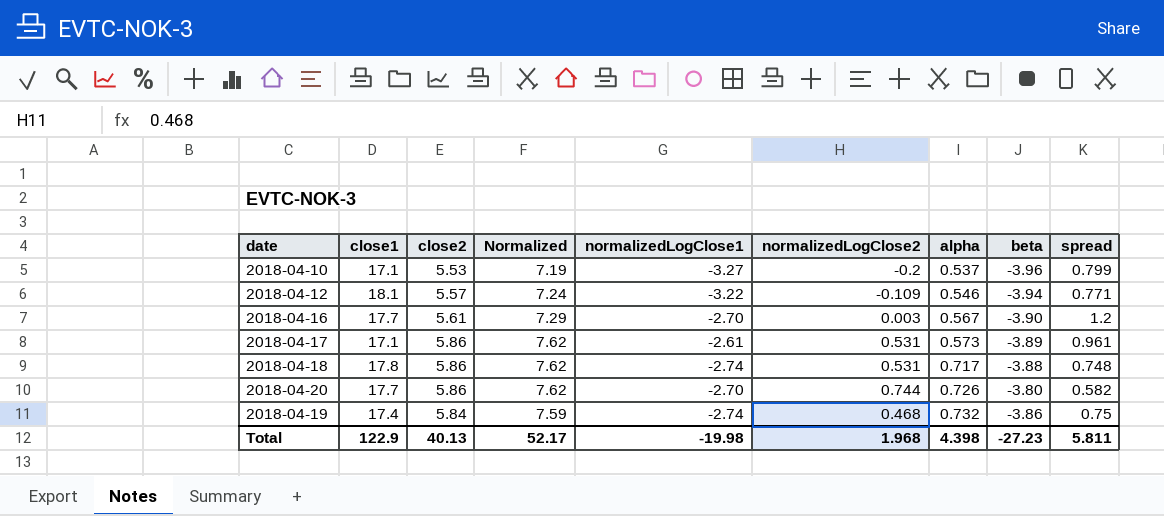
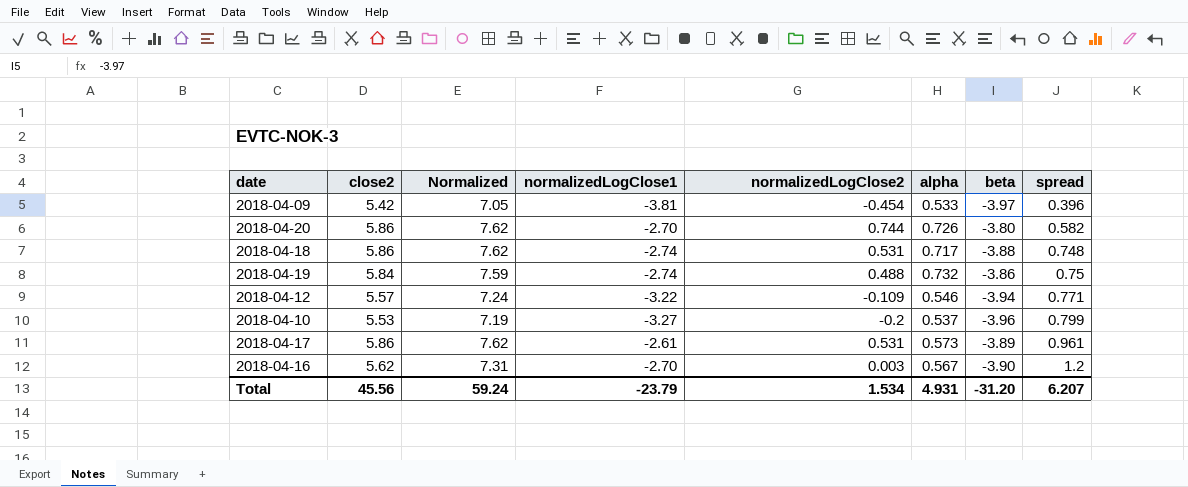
row order: alpha ascending -> spread ascending
column close1 | position: 2 -> none
row 2018-04-09: none -> 5.42 | 7.05 | -3.81 | -0.454 | 0.533 | -3.97 | 0.396
2018-04-19 | normalizedLogClose2: 0.468 -> 0.488
2018-04-16 | close2: 5.61 -> 5.62
2018-04-16 | Normalized: 7.29 -> 7.31
Total | close2: 40.13 -> 45.56
Total | Normalized: 52.17 -> 59.24
Total | normalizedLogClose1: -19.98 -> -23.79
Total | normalizedLogClose2: 1.968 -> 1.534
Total | alpha: 4.398 -> 4.931
Total | beta: -27.23 -> -31.20
Total | spread: 5.811 -> 6.207

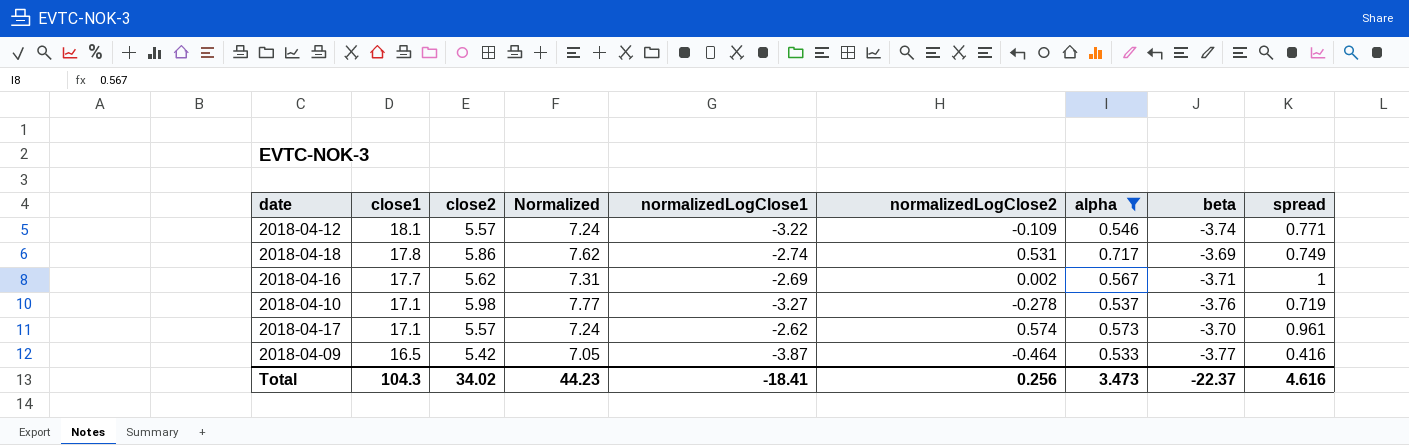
filter: none -> alpha <= 0.717
row order: spread ascending -> close1 descending
column close1 | position: none -> 2
2018-04-12 | beta: -3.94 -> -3.74
2018-04-18 | beta: -3.88 -> -3.69
2018-04-18 | spread: 0.748 -> 0.749
2018-04-16 | normalizedLogClose1: -2.70 -> -2.69
2018-04-16 | normalizedLogClose2: 0.003 -> 0.002
2018-04-16 | beta: -3.90 -> -3.71
2018-04-16 | spread: 1.2 -> 1
2018-04-10 | close2: 5.53 -> 5.98
2018-04-10 | Normalized: 7.19 -> 7.77
2018-04-10 | normalizedLogClose2: -0.2 -> -0.278
2018-04-10 | beta: -3.96 -> -3.76
2018-04-10 | spread: 0.799 -> 0.719
2018-04-17 | close2: 5.86 -> 5.57
2018-04-17 | Normalized: 7.62 -> 7.24
2018-04-17 | normalizedLogClose1: -2.61 -> -2.62
2018-04-17 | normalizedLogClose2: 0.531 -> 0.574
2018-04-17 | beta: -3.89 -> -3.70
2018-04-09 | normalizedLogClose1: -3.81 -> -3.87
2018-04-09 | normalizedLogClose2: -0.454 -> -0.464
2018-04-09 | beta: -3.97 -> -3.77
2018-04-09 | spread: 0.396 -> 0.416
Total | close2: 45.56 -> 34.02
Total | Normalized: 59.24 -> 44.23
Total | normalizedLogClose1: -23.79 -> -18.41
Total | normalizedLogClose2: 1.534 -> 0.256
Total | alpha: 4.931 -> 3.473
Total | beta: -31.20 -> -22.37
Total | spread: 6.207 -> 4.616

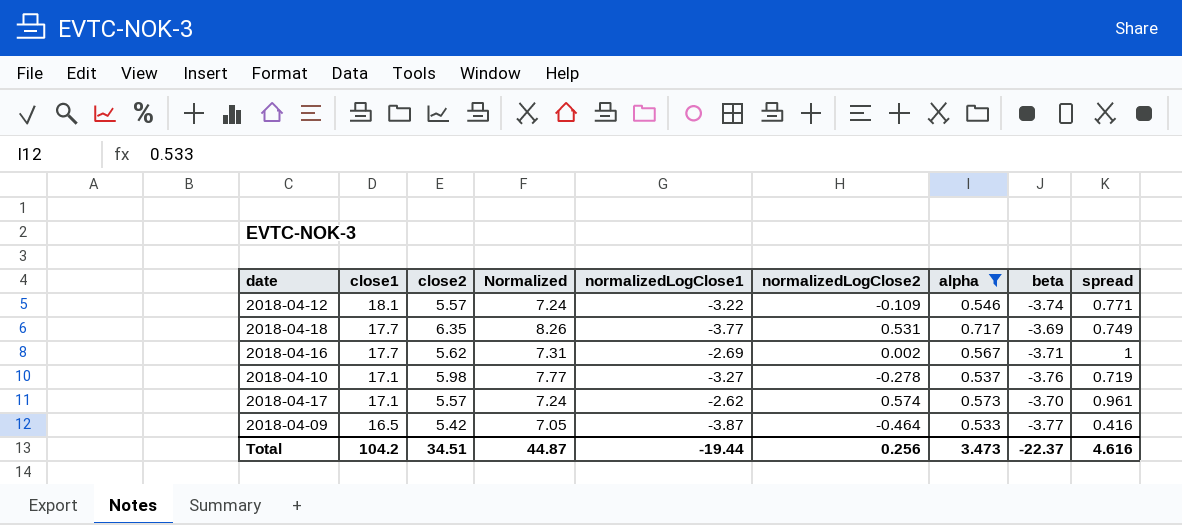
2018-04-18 | close1: 17.8 -> 17.7
2018-04-18 | close2: 5.86 -> 6.35
2018-04-18 | Normalized: 7.62 -> 8.26
2018-04-18 | normalizedLogClose1: -2.74 -> -3.77
Total | close1: 104.3 -> 104.2
Total | close2: 34.02 -> 34.51
Total | Normalized: 44.23 -> 44.87
Total | normalizedLogClose1: -18.41 -> -19.44

